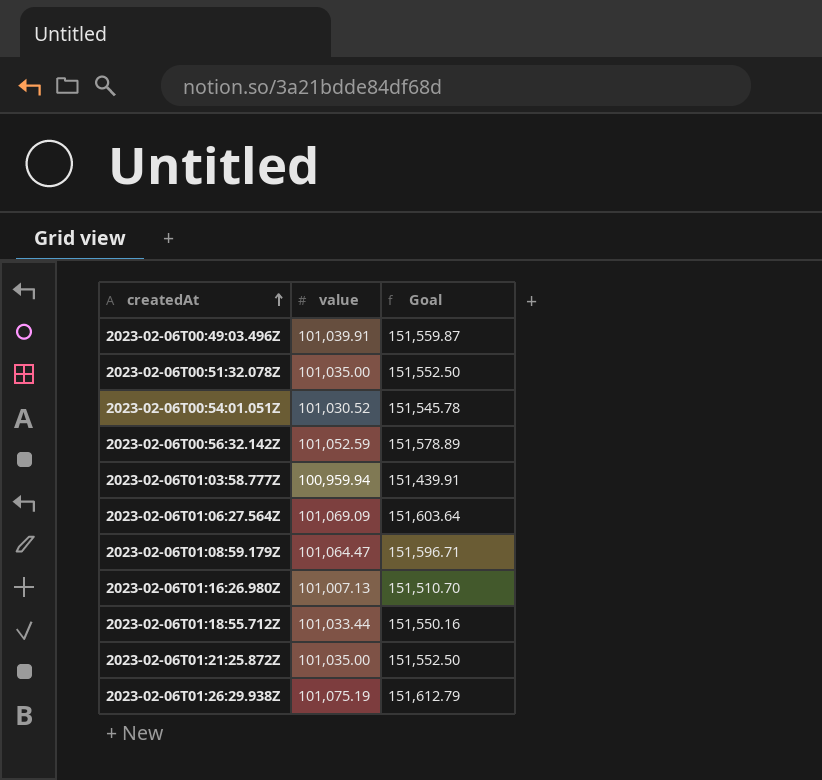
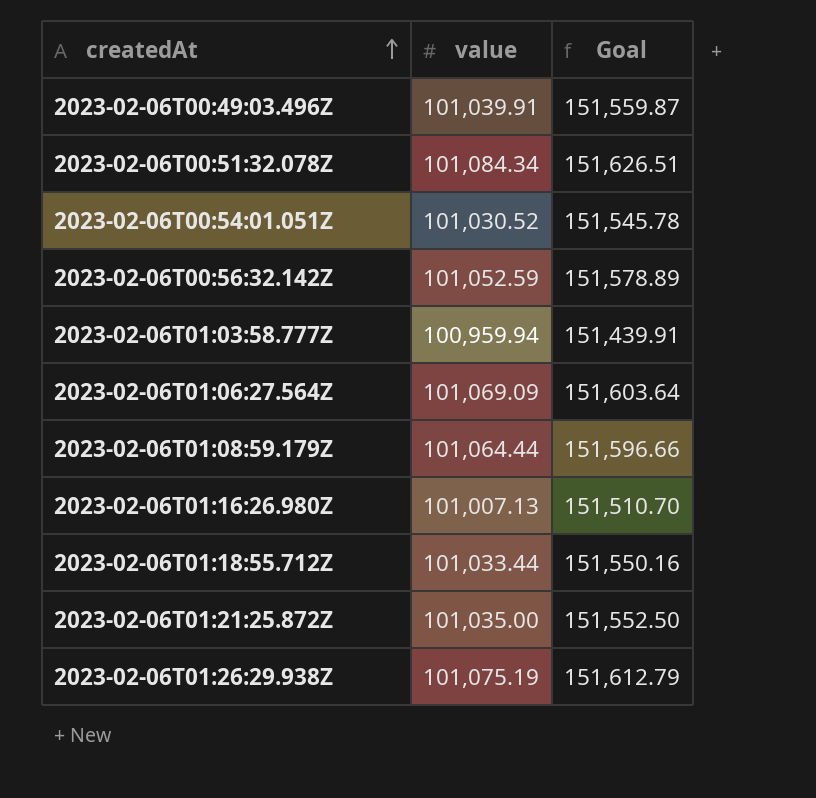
2023-02-06T00:51:32.078Z | value: 101,035.00 -> 101,084.34
2023-02-06T00:51:32.078Z | Goal: 151,552.50 -> 151,626.51
2023-02-06T01:08:59.179Z | value: 101,064.47 -> 101,064.44
2023-02-06T01:08:59.179Z | Goal: 151,596.71 -> 151,596.66

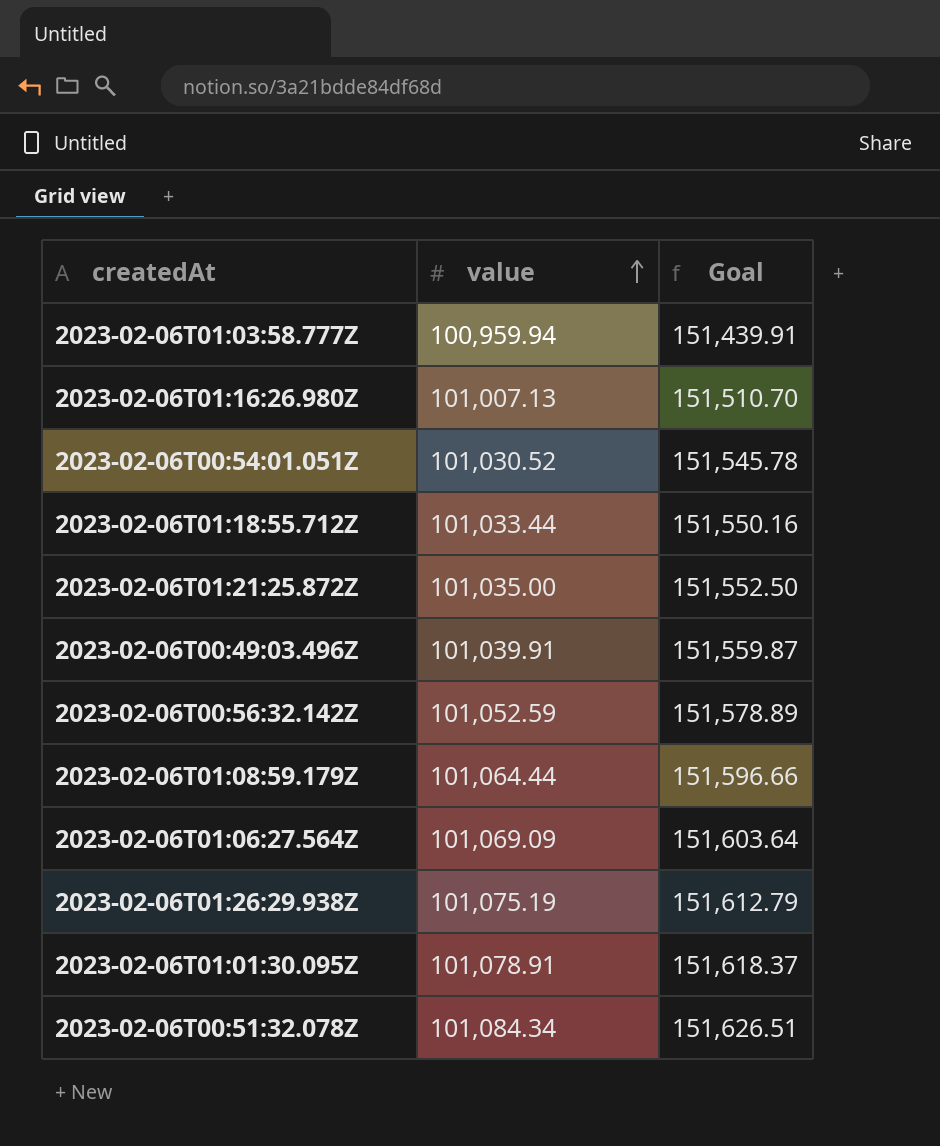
row order: createdAt ascending -> value ascending
row 2023-02-06T01:01:30.095Z: none -> 101,078.91 | 151,618.37

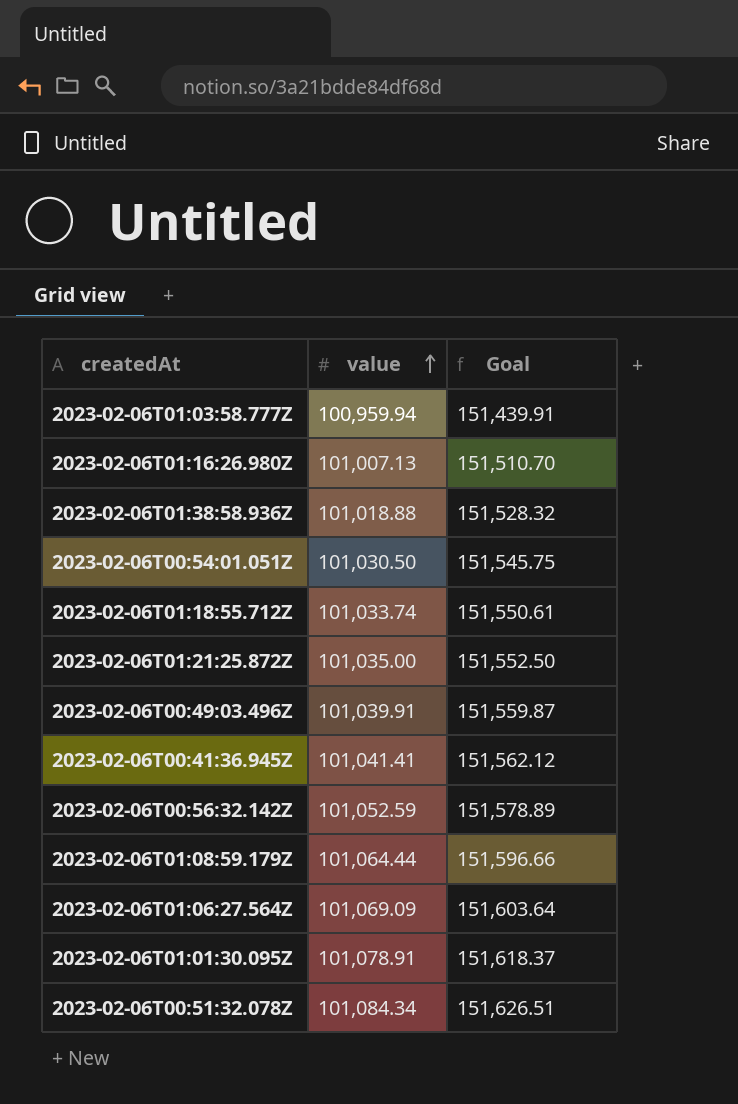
row 2023-02-06T01:26:29.938Z: 101,075.19 | 151,612.79 -> none
row 2023-02-06T01:38:58.936Z: none -> 101,018.88 | 151,528.32
2023-02-06T00:54:01.051Z | value: 101,030.52 -> 101,030.50
2023-02-06T00:54:01.051Z | Goal: 151,545.78 -> 151,545.75
2023-02-06T01:18:55.712Z | value: 101,033.44 -> 101,033.74
2023-02-06T01:18:55.712Z | Goal: 151,550.16 -> 151,550.61
row 2023-02-06T00:41:36.945Z: none -> 101,041.41 | 151,562.12

